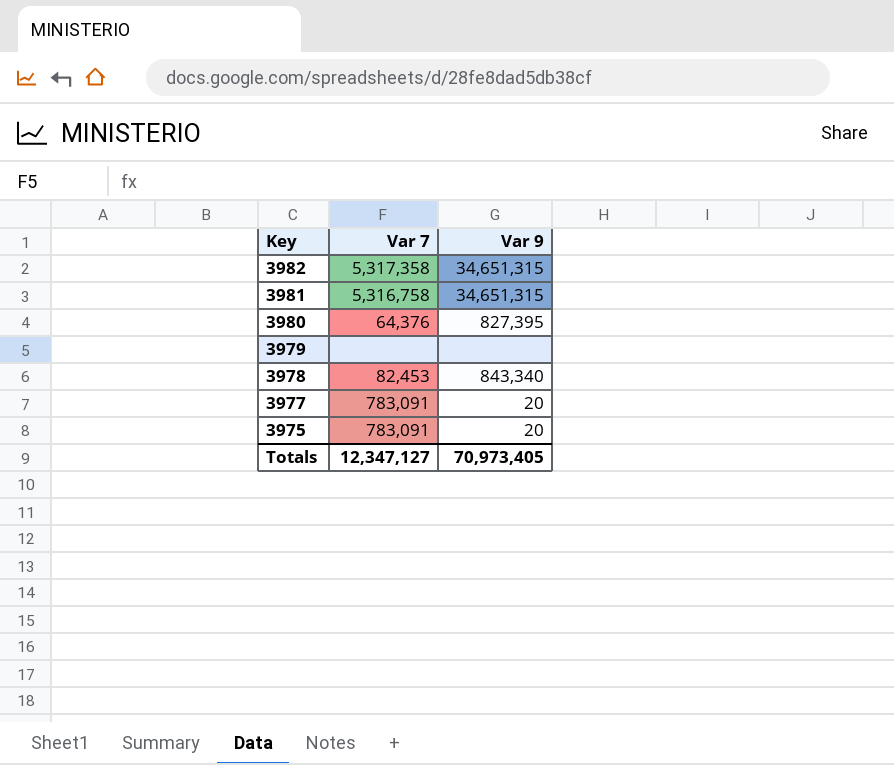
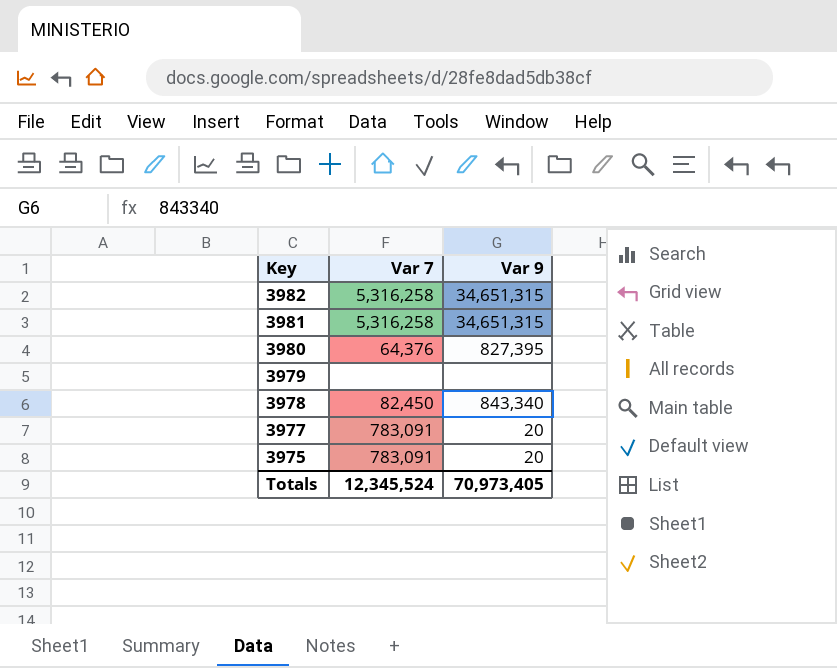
3982 | Var 7: 5,317,358 -> 5,316,258
3981 | Var 7: 5,316,758 -> 5,316,258
3978 | Var 7: 82,453 -> 82,450
Totals | Var 7: 12,347,127 -> 12,345,524

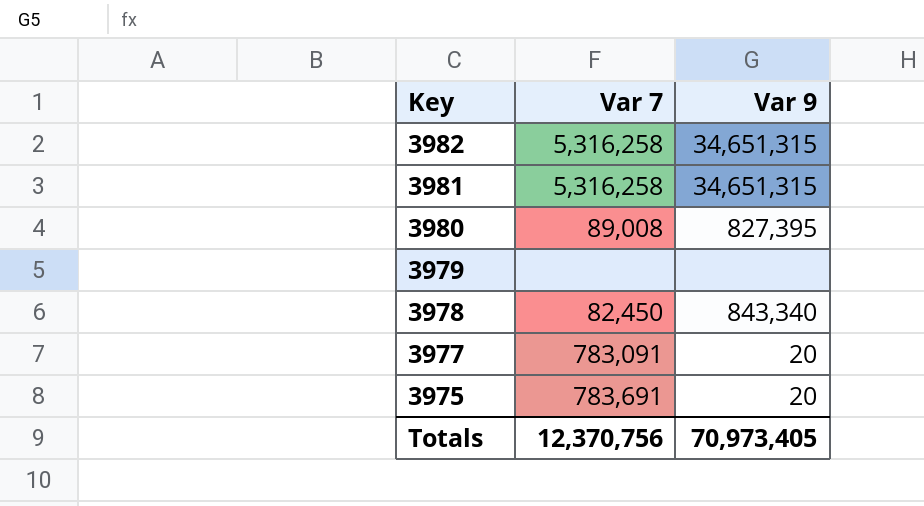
3980 | Var 7: 64,376 -> 89,008
3975 | Var 7: 783,091 -> 783,691
Totals | Var 7: 12,345,524 -> 12,370,756

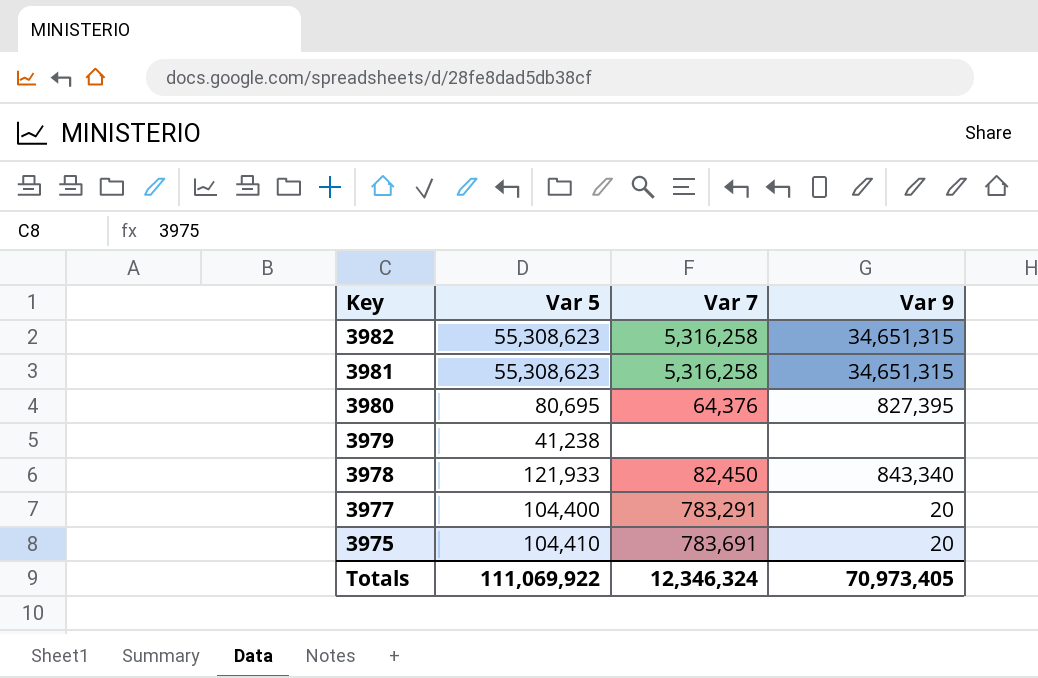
column Var 5 | position: none -> 2
3980 | Var 7: 89,008 -> 64,376
3977 | Var 7: 783,091 -> 783,291
Totals | Var 7: 12,370,756 -> 12,346,324

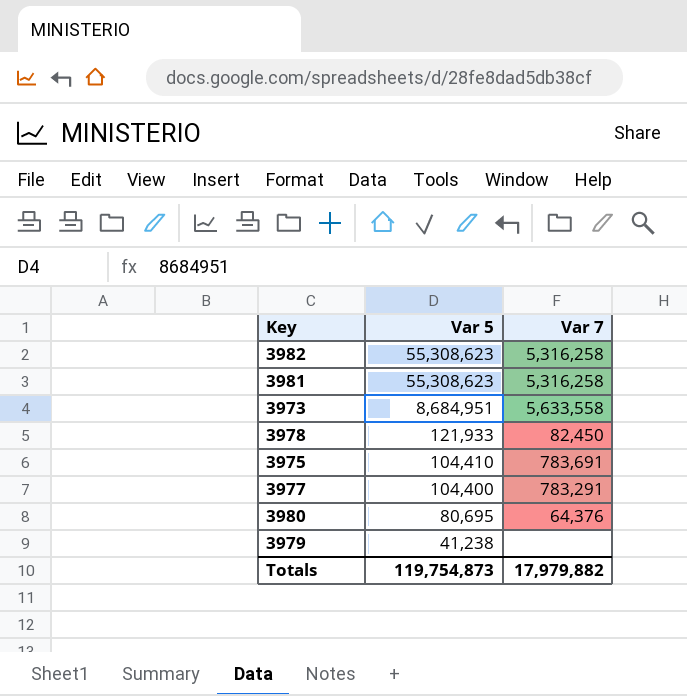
row order: Key descending -> Var 5 descending
column Var 9 | position: 4 -> none
row 3973: none -> 8,684,951 | 5,633,558
Totals | Var 5: 111,069,922 -> 119,754,873
Totals | Var 7: 12,346,324 -> 17,979,882

